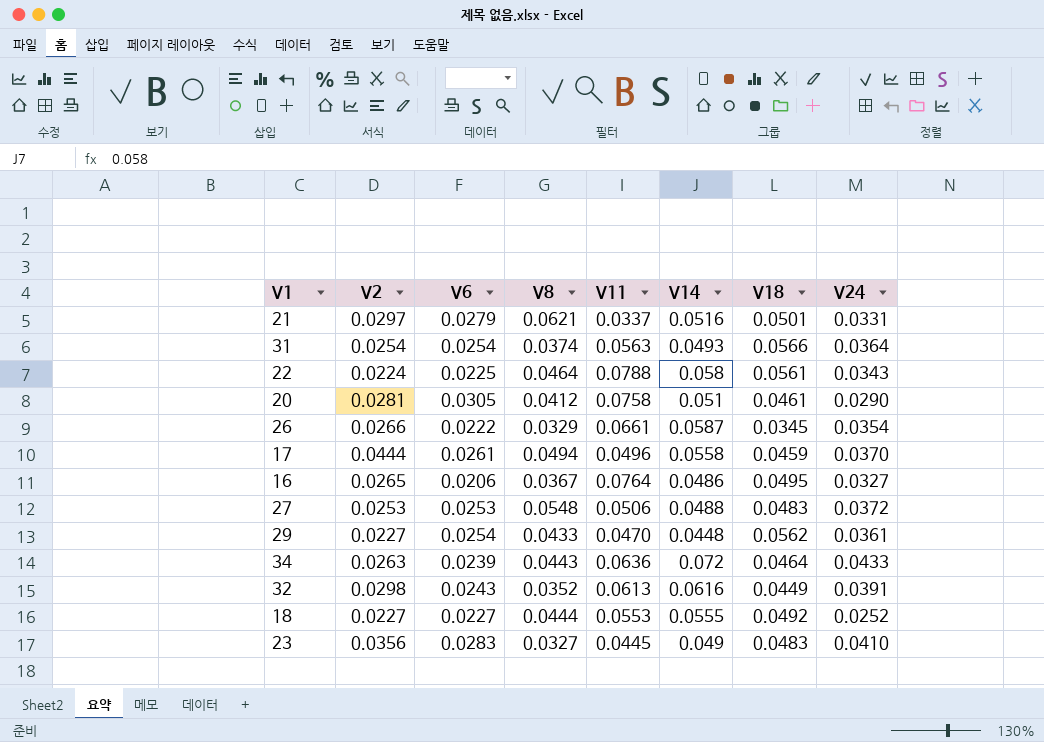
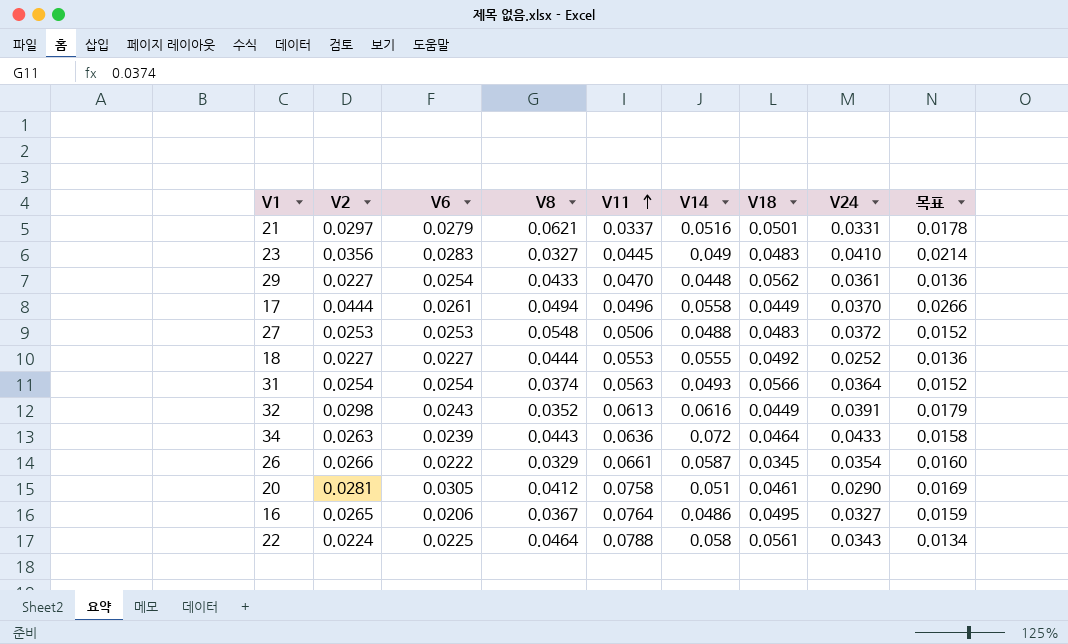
row order: none -> V11 ascending
column 목표 | formula: none -> [V2] * 0.6
17 | V18: 0.0459 -> 0.0449

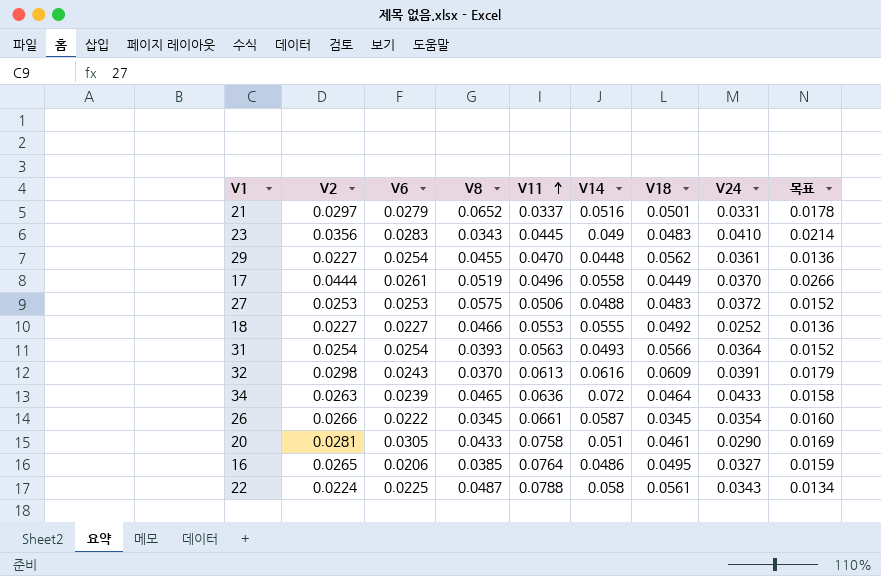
21 | V8: 0.0621 -> 0.0652
23 | V8: 0.0327 -> 0.0343
29 | V8: 0.0433 -> 0.0455
17 | V8: 0.0494 -> 0.0519
27 | V8: 0.0548 -> 0.0575
18 | V8: 0.0444 -> 0.0466
31 | V8: 0.0374 -> 0.0393
32 | V8: 0.0352 -> 0.0370
32 | V18: 0.0449 -> 0.0609
34 | V8: 0.0443 -> 0.0465
26 | V8: 0.0329 -> 0.0345
20 | V8: 0.0412 -> 0.0433
16 | V8: 0.0367 -> 0.0385
22 | V8: 0.0464 -> 0.0487

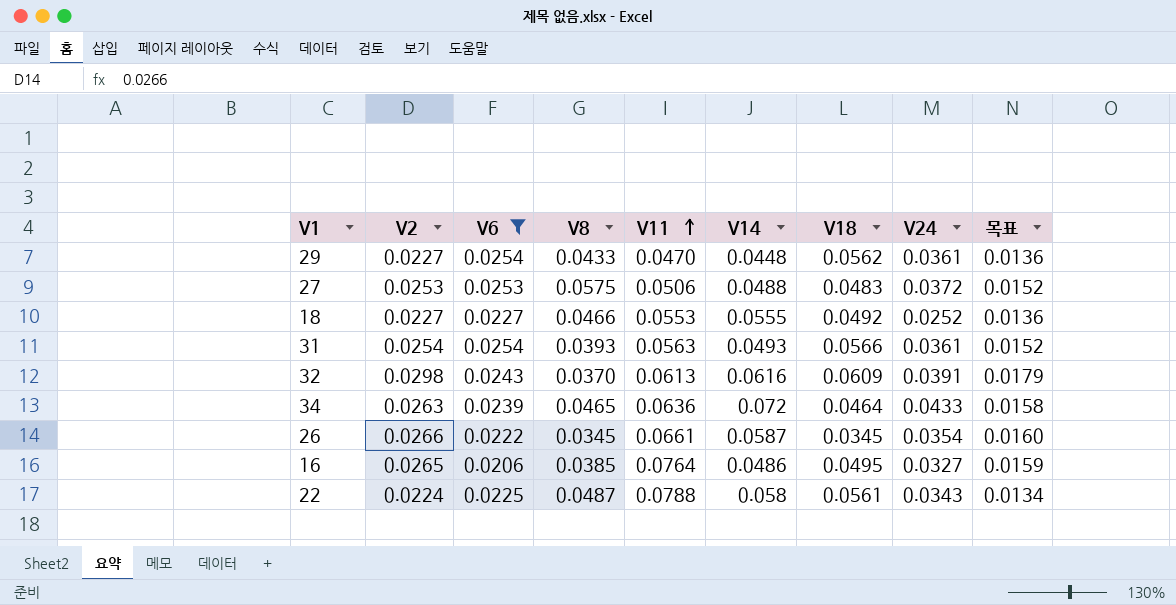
filter: none -> V6 <= 0.0254
29 | V8: 0.0455 -> 0.0433
31 | V24: 0.0364 -> 0.0361

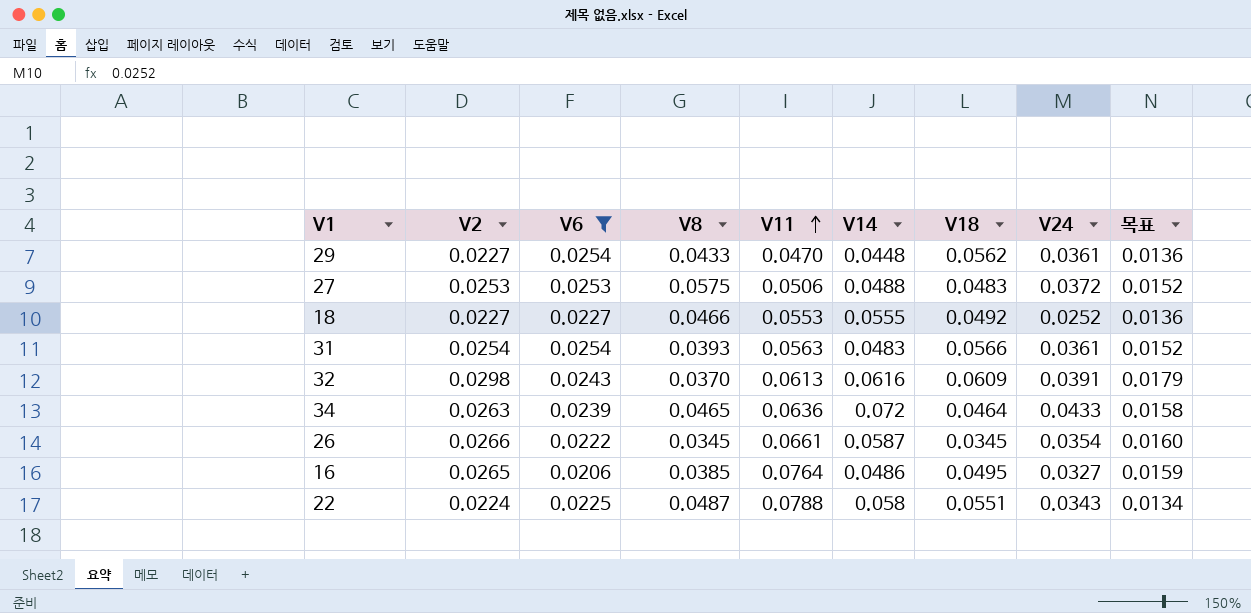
31 | V14: 0.0493 -> 0.0483
22 | V18: 0.0561 -> 0.0551

